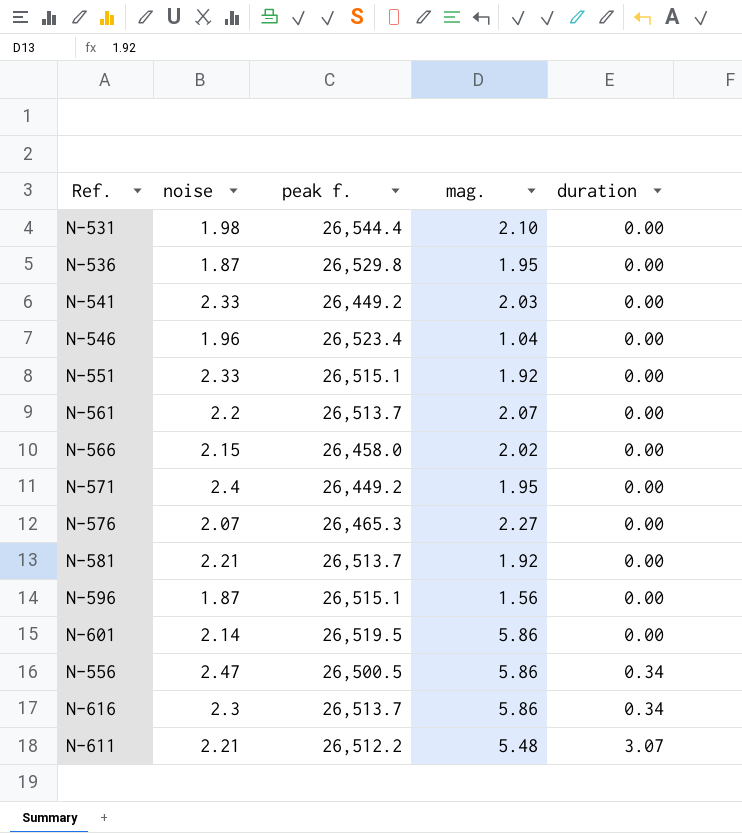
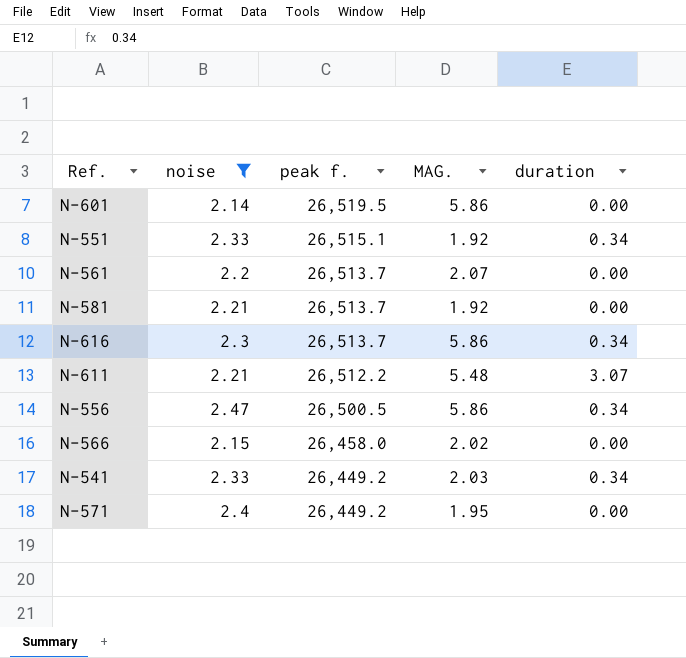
filter: none -> noise >= 2.14
row order: duration ascending -> peak f. descending
column name: mag. -> MAG.
N-551 | duration: 0.00 -> 0.34
N-541 | duration: 0.00 -> 0.34

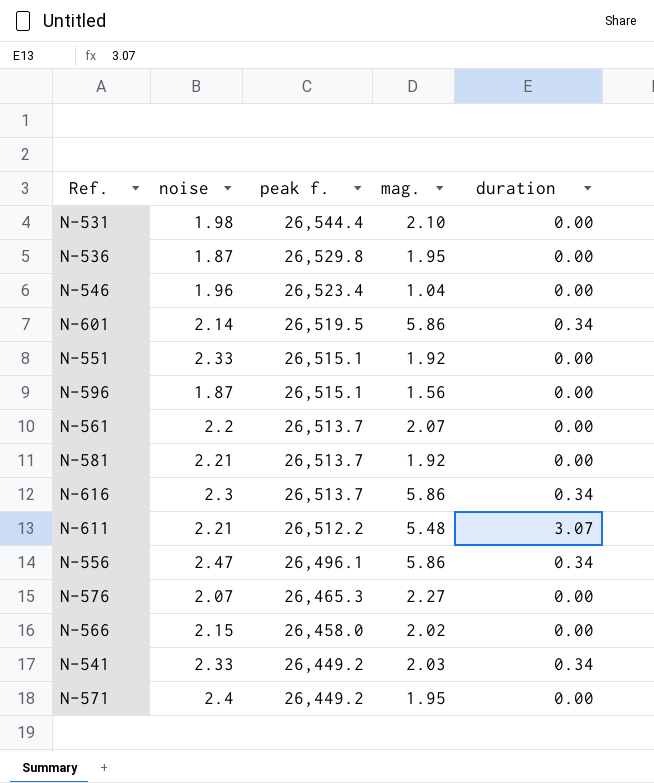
filter: noise >= 2.14 -> none
column name: MAG. -> mag.
N-601 | duration: 0.00 -> 0.34
N-551 | duration: 0.34 -> 0.00
N-556 | peak f.: 26,500.5 -> 26,496.1

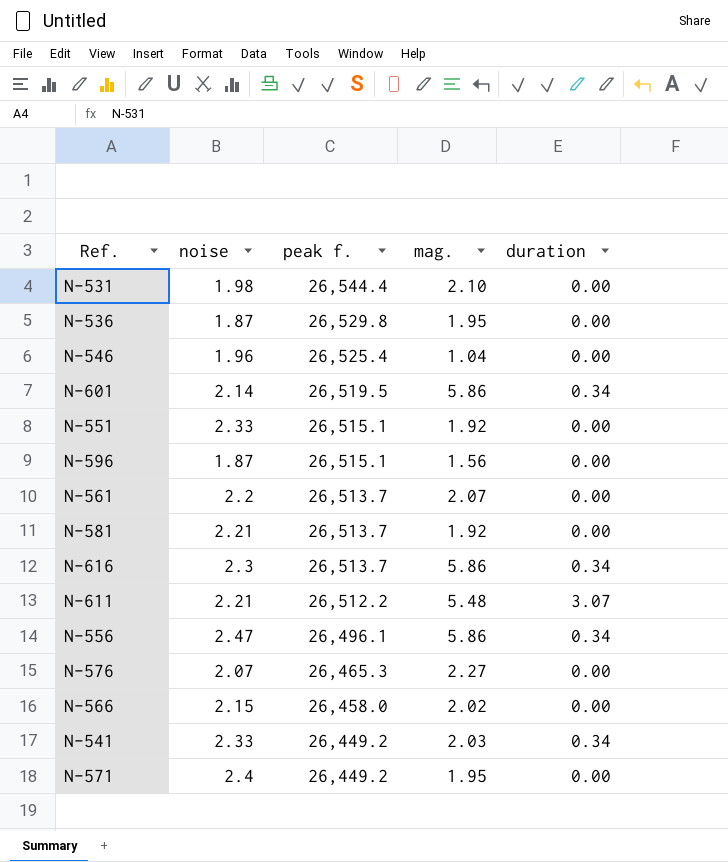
N-546 | peak f.: 26,523.4 -> 26,525.4

